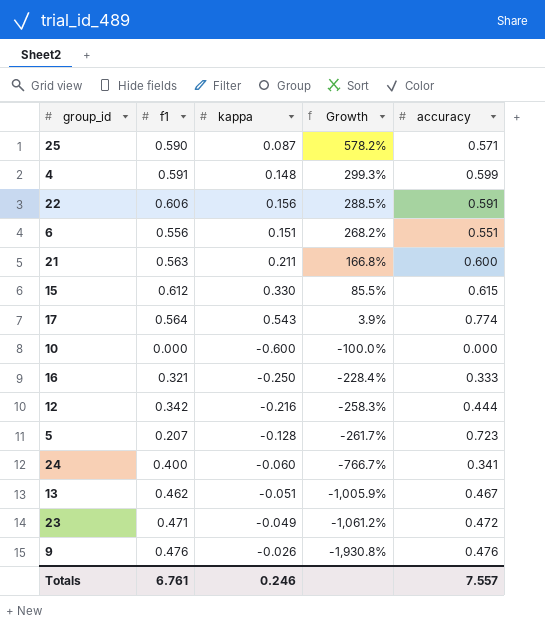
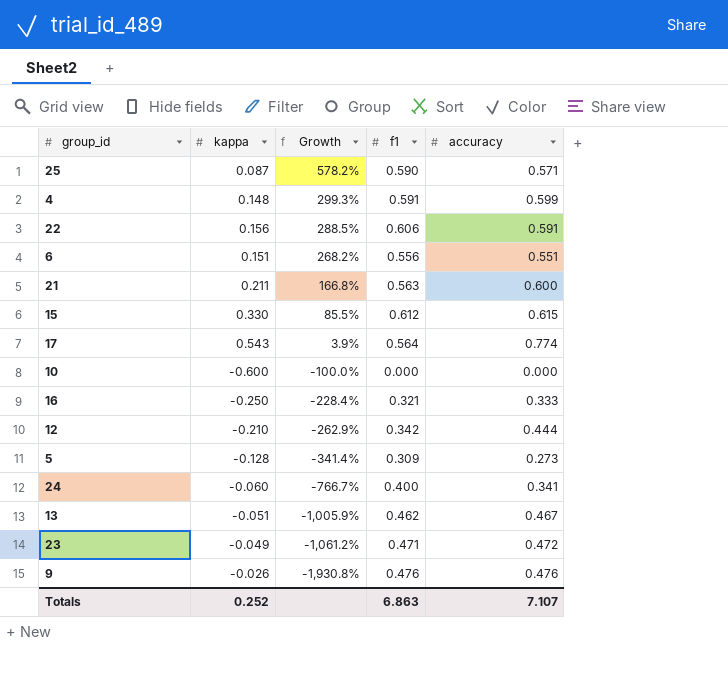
column f1 | position: 2 -> 4
12 | kappa: -0.216 -> -0.210
12 | Growth: -258.3% -> -262.9%
5 | Growth: -261.7% -> -341.4%
5 | f1: 0.207 -> 0.309
5 | accuracy: 0.723 -> 0.273
Totals | kappa: 0.246 -> 0.252
Totals | f1: 6.761 -> 6.863
Totals | accuracy: 7.557 -> 7.107

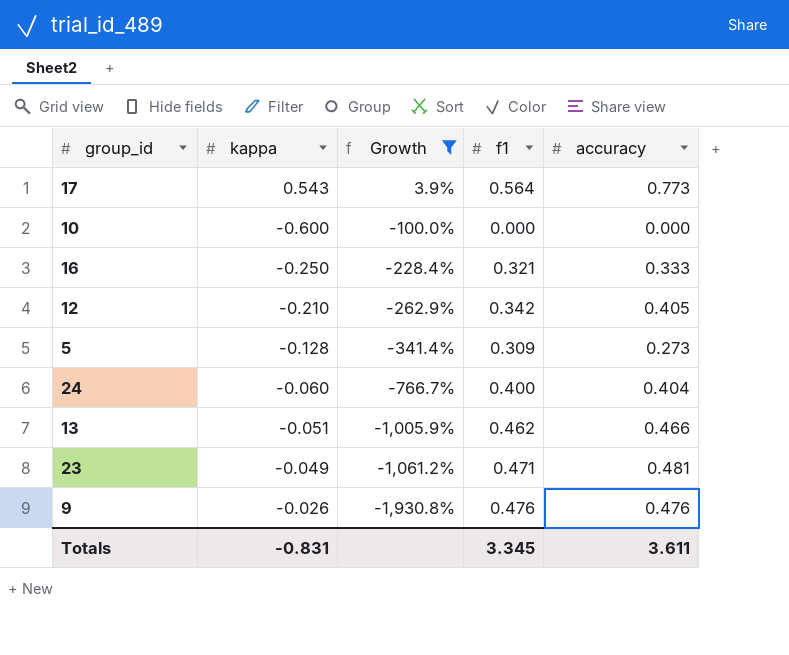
filter: none -> Growth <= 3.9%
17 | accuracy: 0.774 -> 0.773
12 | accuracy: 0.444 -> 0.405
24 | accuracy: 0.341 -> 0.404
13 | accuracy: 0.467 -> 0.466
23 | accuracy: 0.472 -> 0.481
Totals | kappa: 0.252 -> -0.831
Totals | f1: 6.863 -> 3.345
Totals | accuracy: 7.107 -> 3.611

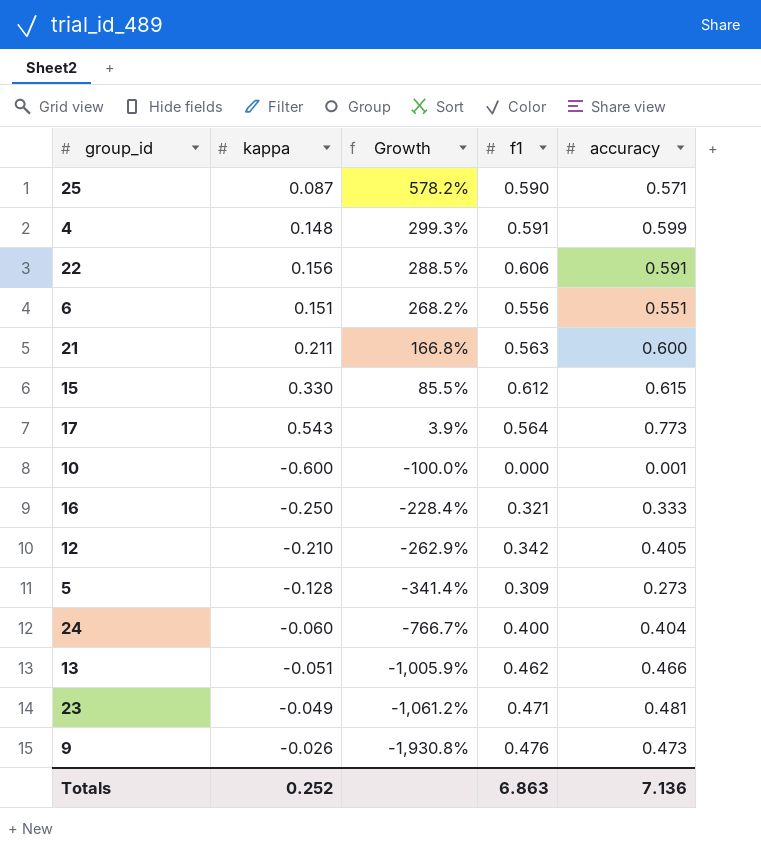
filter: Growth <= 3.9% -> none
10 | accuracy: 0.000 -> 0.001
9 | accuracy: 0.476 -> 0.473
Totals | kappa: -0.831 -> 0.252
Totals | f1: 3.345 -> 6.863
Totals | accuracy: 3.611 -> 7.136

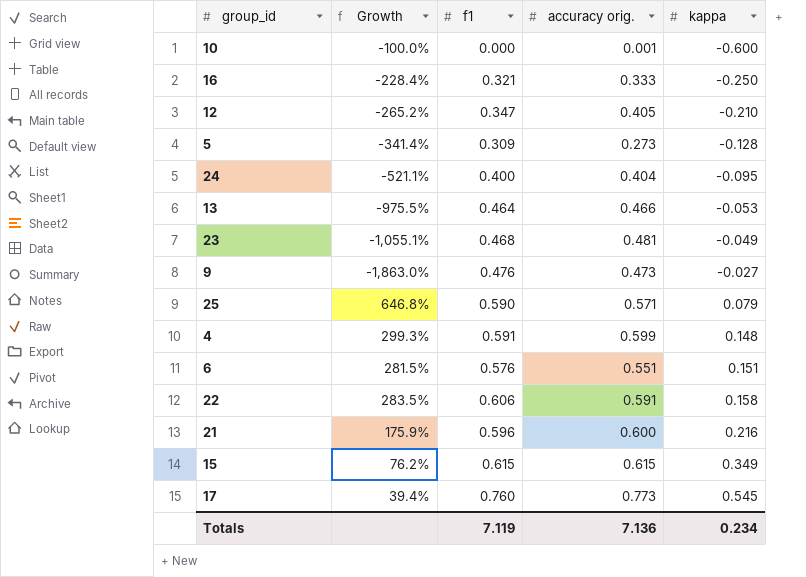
row order: Growth descending -> kappa ascending
column name: accuracy -> accuracy orig.
column kappa | position: 2 -> 5
12 | Growth: -262.9% -> -265.2%
12 | f1: 0.342 -> 0.347
24 | Growth: -766.7% -> -521.1%
24 | kappa: -0.060 -> -0.095
13 | Growth: -1,005.9% -> -975.5%
13 | f1: 0.462 -> 0.464
13 | kappa: -0.051 -> -0.053
23 | Growth: -1,061.2% -> -1,055.1%
23 | f1: 0.471 -> 0.468
9 | Growth: -1,930.8% -> -1,863.0%
9 | kappa: -0.026 -> -0.027
25 | Growth: 578.2% -> 646.8%
25 | kappa: 0.087 -> 0.079
6 | Growth: 268.2% -> 281.5%
6 | f1: 0.556 -> 0.576
22 | Growth: 288.5% -> 283.5%
22 | kappa: 0.156 -> 0.158
21 | Growth: 166.8% -> 175.9%
21 | f1: 0.563 -> 0.596
21 | kappa: 0.211 -> 0.216
15 | Growth: 85.5% -> 76.2%
15 | f1: 0.612 -> 0.615
15 | kappa: 0.330 -> 0.349
17 | Growth: 3.9% -> 39.4%
17 | f1: 0.564 -> 0.760
17 | kappa: 0.543 -> 0.545
Totals | f1: 6.863 -> 7.119
Totals | kappa: 0.252 -> 0.234

